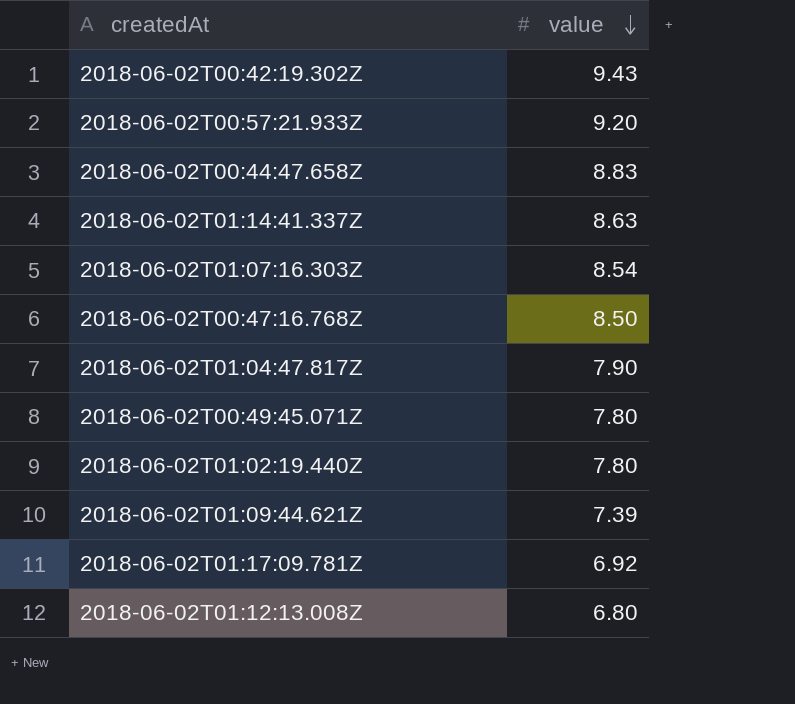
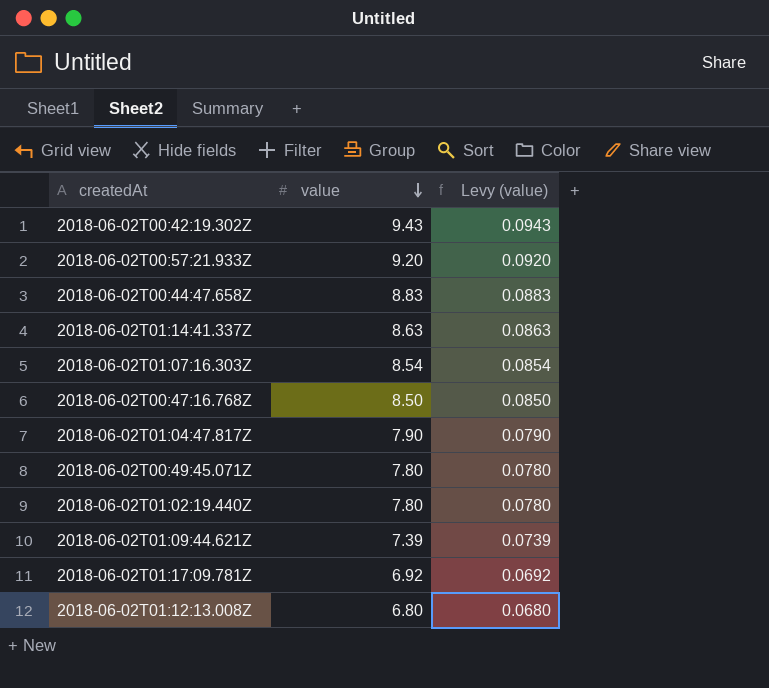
column Levy (value) | formula: none -> [value] * 0.01

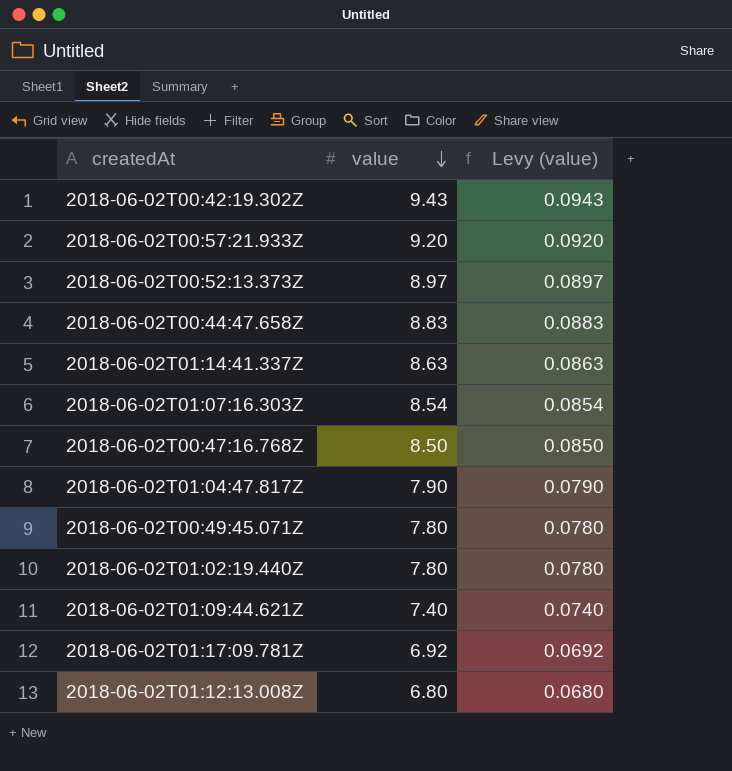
row 2018-06-02T00:52:13.373Z: none -> 8.97 | 0.0897
2018-06-02T01:09:44.621Z | value: 7.39 -> 7.40
2018-06-02T01:09:44.621Z | Levy (value): 0.0739 -> 0.0740

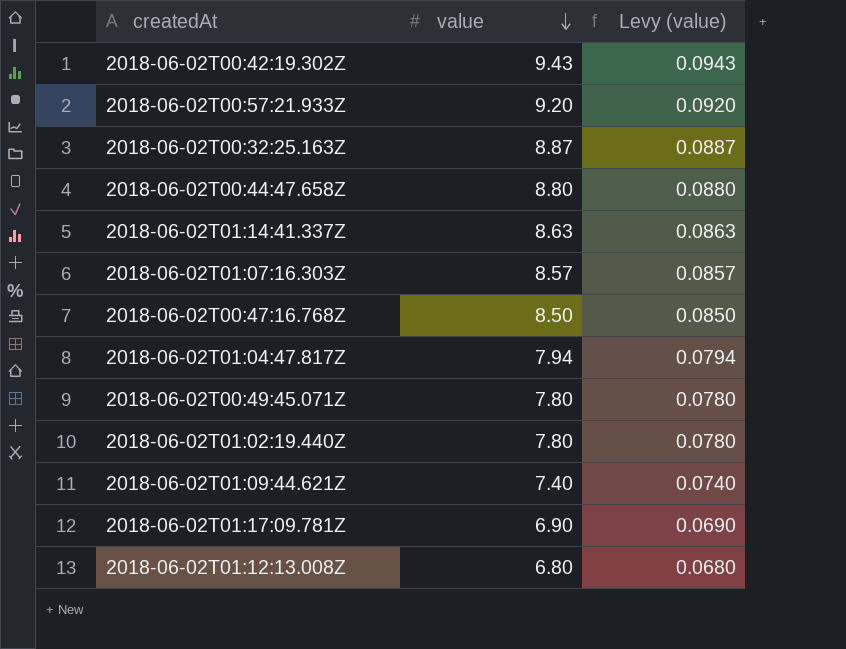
row 2018-06-02T00:52:13.373Z: 8.97 | 0.0897 -> none
row 2018-06-02T00:32:25.163Z: none -> 8.87 | 0.0887
2018-06-02T00:44:47.658Z | value: 8.83 -> 8.80
2018-06-02T00:44:47.658Z | Levy (value): 0.0883 -> 0.0880
2018-06-02T01:07:16.303Z | value: 8.54 -> 8.57
2018-06-02T01:07:16.303Z | Levy (value): 0.0854 -> 0.0857
2018-06-02T01:04:47.817Z | value: 7.90 -> 7.94
2018-06-02T01:04:47.817Z | Levy (value): 0.0790 -> 0.0794
2018-06-02T01:17:09.781Z | value: 6.92 -> 6.90
2018-06-02T01:17:09.781Z | Levy (value): 0.0692 -> 0.0690

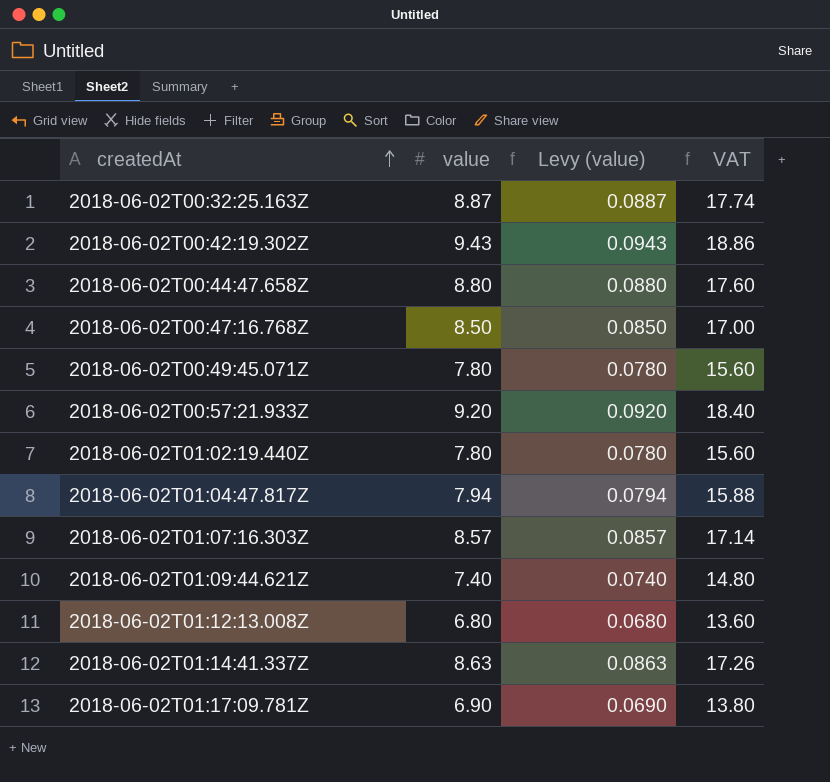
row order: value descending -> createdAt ascending
column VAT | formula: none -> [value] * 2

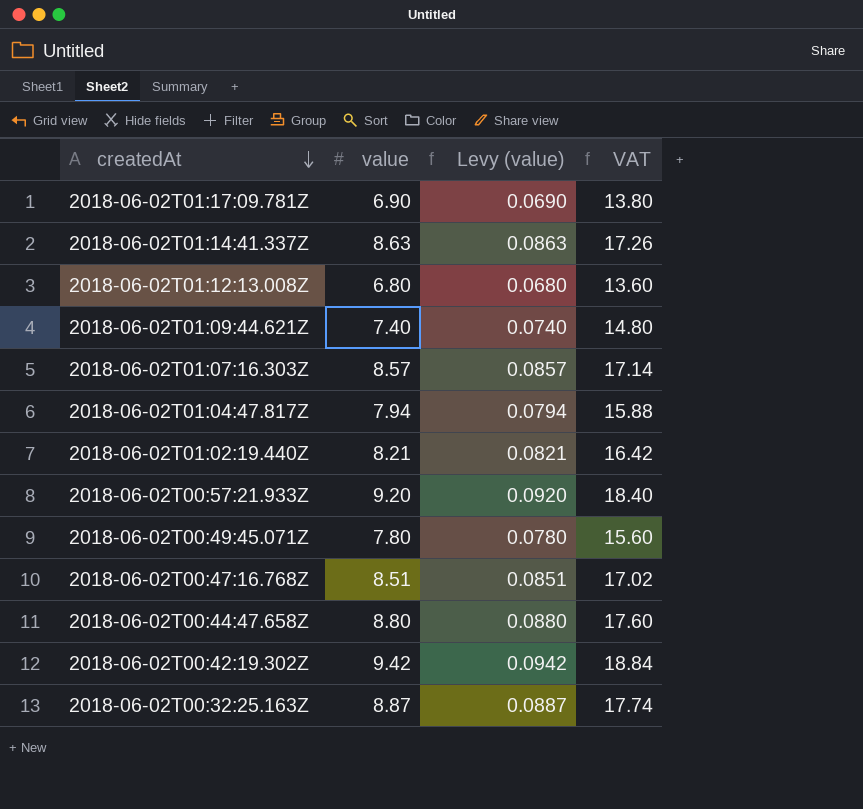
row order: createdAt ascending -> createdAt descending
2018-06-02T01:02:19.440Z | value: 7.80 -> 8.21
2018-06-02T01:02:19.440Z | Levy (value): 0.0780 -> 0.0821
2018-06-02T01:02:19.440Z | VAT: 15.60 -> 16.42
2018-06-02T00:47:16.768Z | value: 8.50 -> 8.51
2018-06-02T00:47:16.768Z | Levy (value): 0.0850 -> 0.0851
2018-06-02T00:47:16.768Z | VAT: 17.00 -> 17.02
2018-06-02T00:42:19.302Z | value: 9.43 -> 9.42
2018-06-02T00:42:19.302Z | Levy (value): 0.0943 -> 0.0942
2018-06-02T00:42:19.302Z | VAT: 18.86 -> 18.84

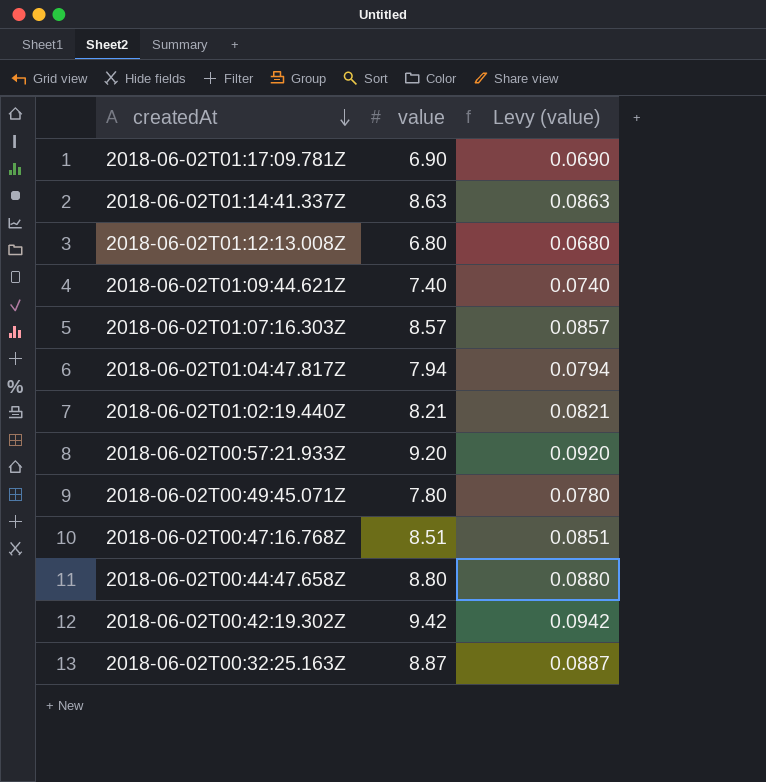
column VAT | formula: [value] * 2 -> none

